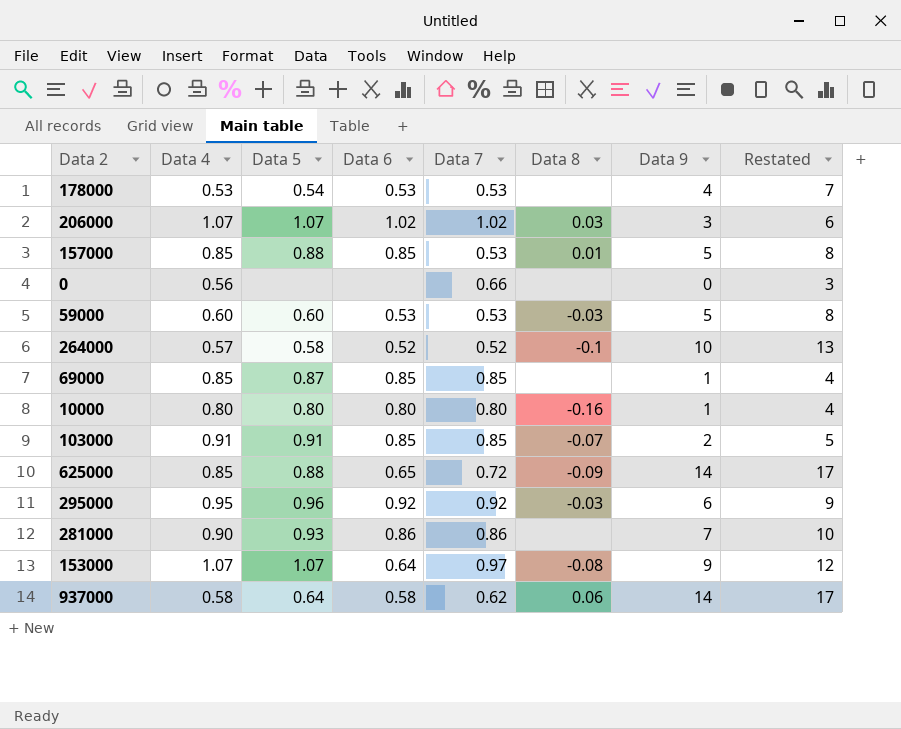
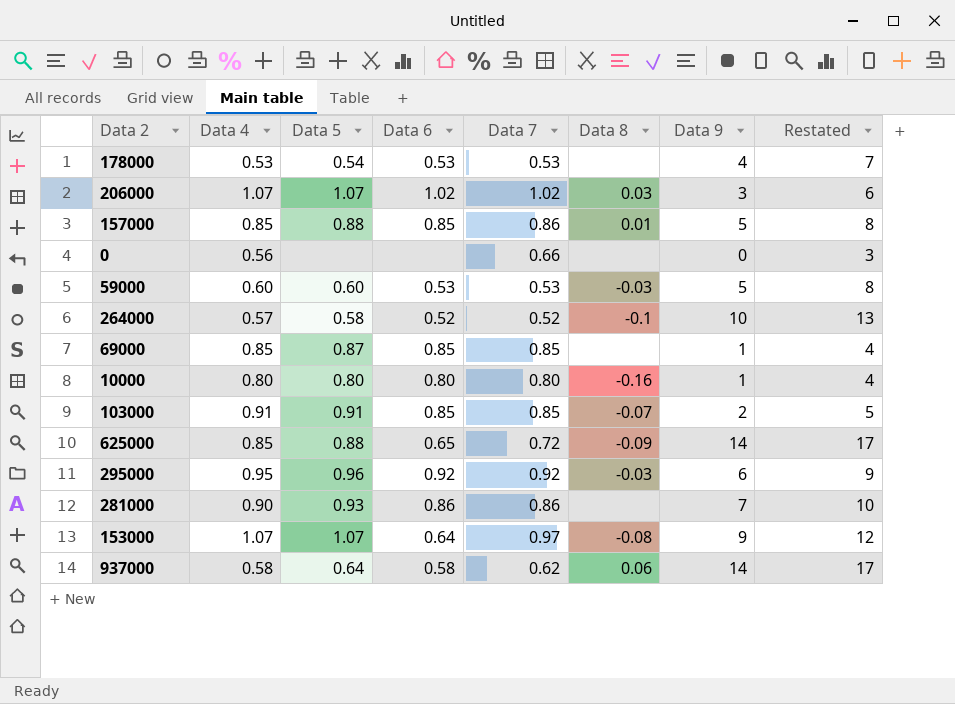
157000 | Data 7: 0.53 -> 0.86

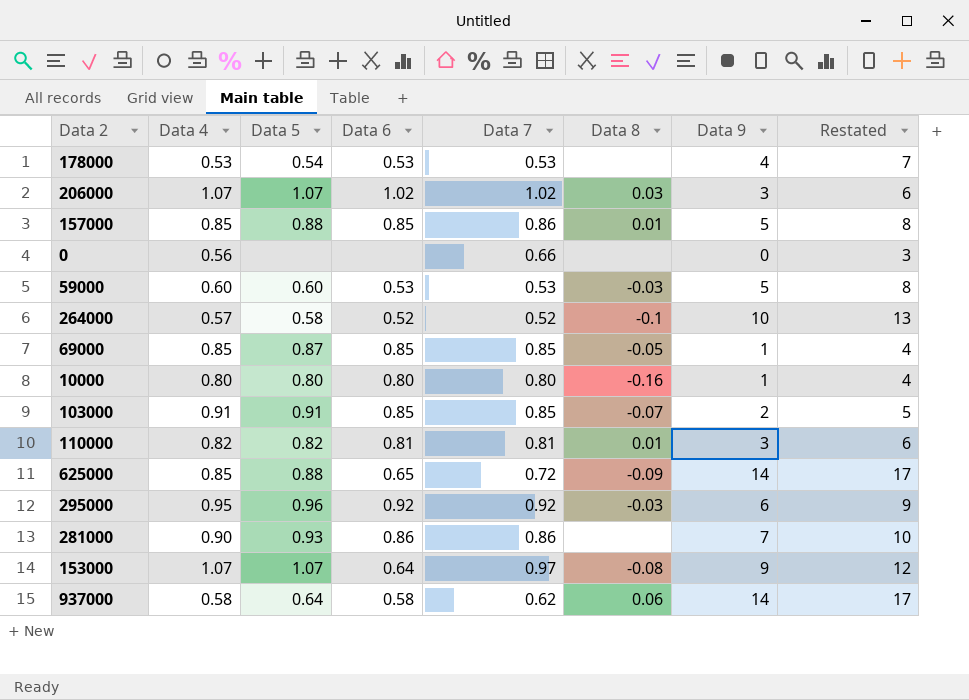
69000 | Data 8: none -> -0.05
row 110000: none -> 0.82 | 0.82 | 0.81 | 0.81 | 0.01 | 3 | 6

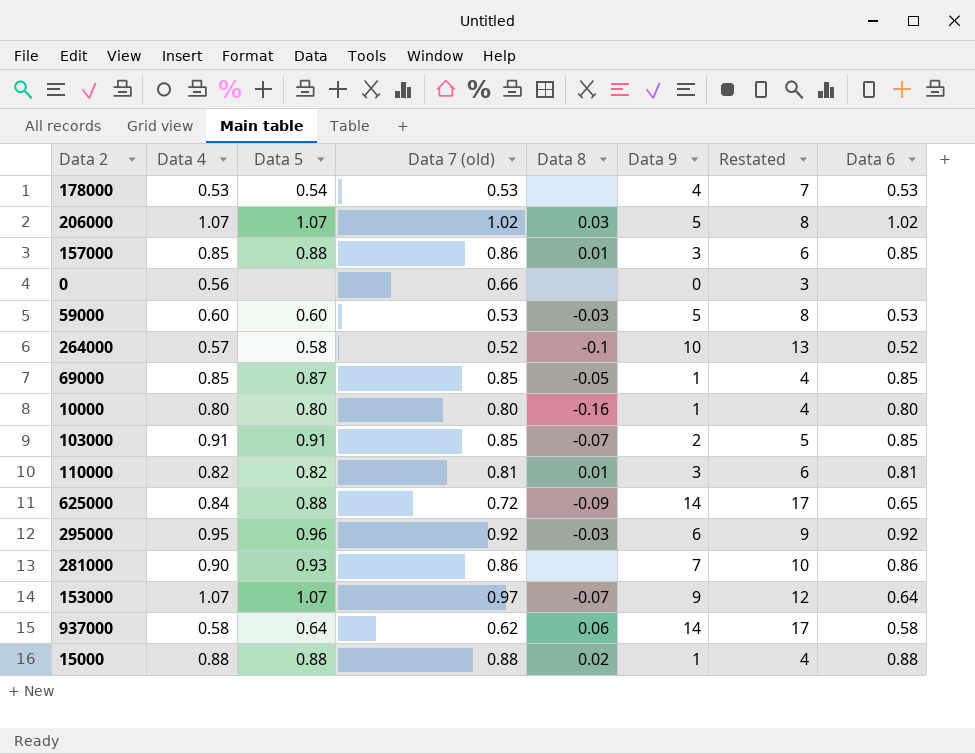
column name: Data 7 -> Data 7 (old)
column Data 6 | position: 4 -> 8
206000 | Data 9: 3 -> 5
206000 | Restated: 6 -> 8
157000 | Data 9: 5 -> 3
157000 | Restated: 8 -> 6
625000 | Data 4: 0.85 -> 0.84
153000 | Data 8: -0.08 -> -0.07
row 15000: none -> 0.88 | 0.88 | 0.88 | 0.02 | 1 | 4 | 0.88

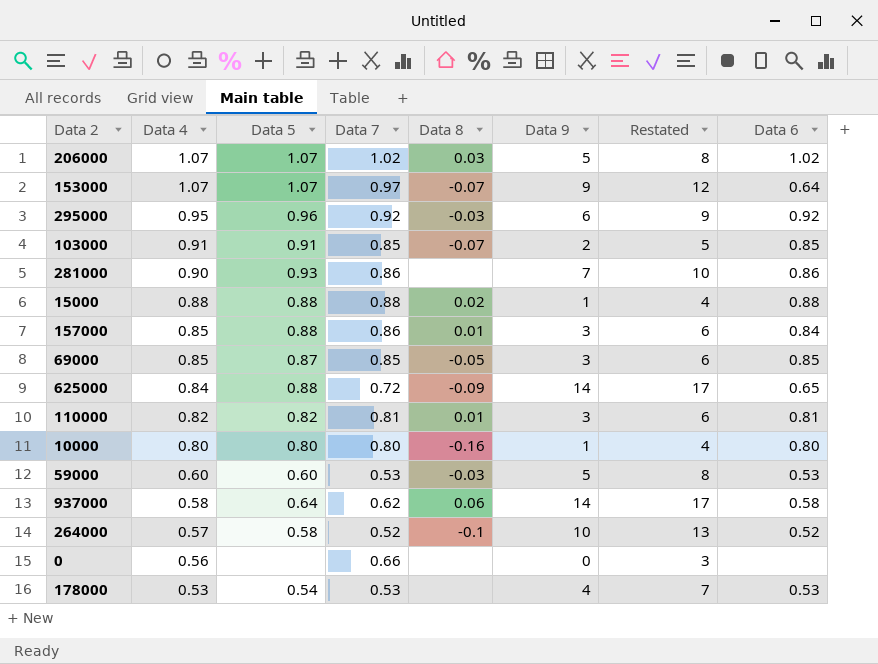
row order: none -> Data 4 descending
column name: Data 7 (old) -> Data 7
157000 | Data 6: 0.85 -> 0.84
69000 | Data 9: 1 -> 3
69000 | Restated: 4 -> 6

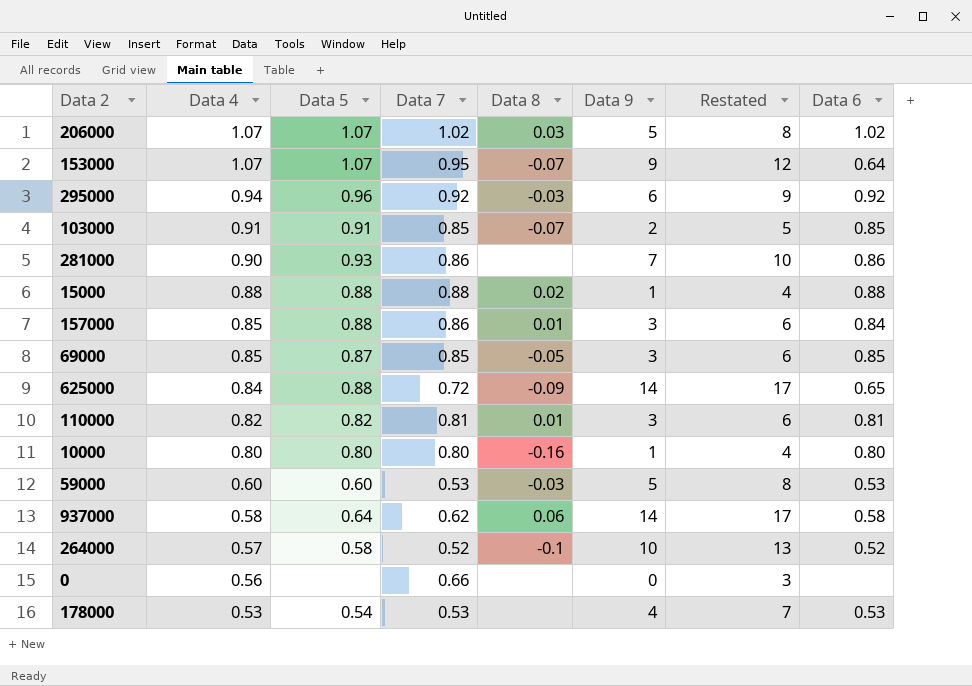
153000 | Data 7: 0.97 -> 0.95
295000 | Data 4: 0.95 -> 0.94

